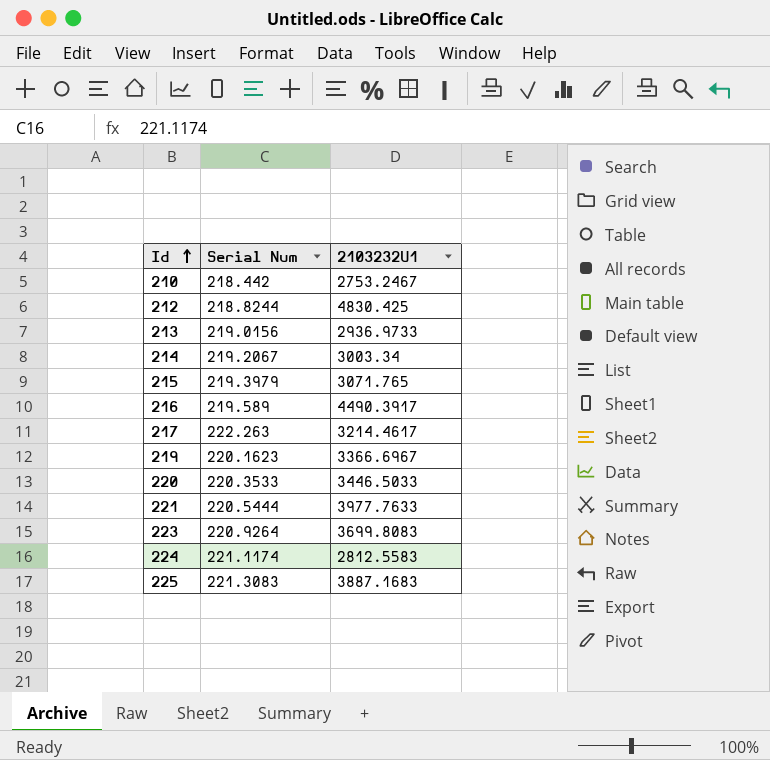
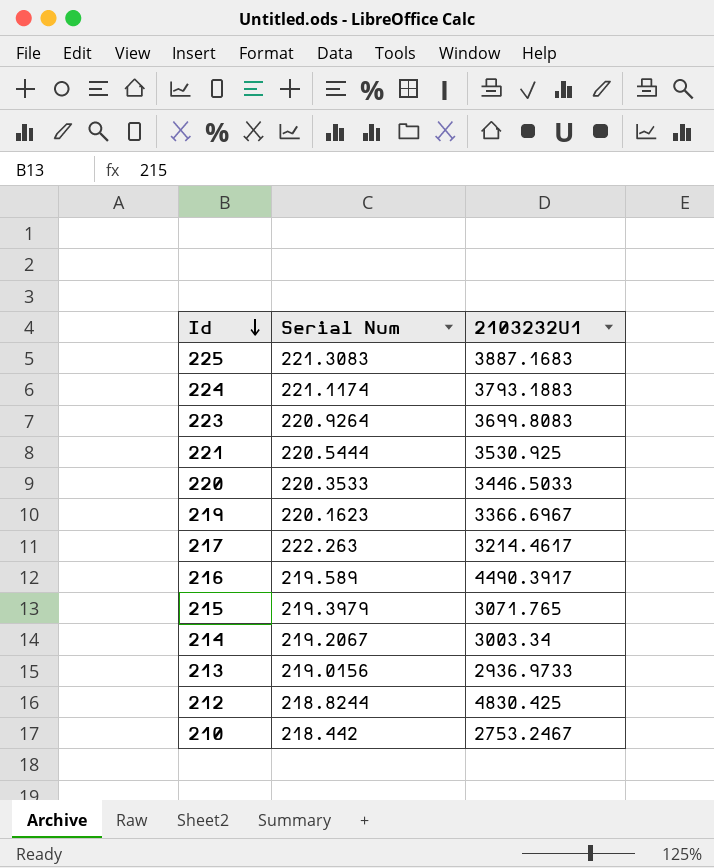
row order: Id ascending -> Id descending
224 | 2103232U1: 2812.5583 -> 3793.1883
221 | 2103232U1: 3977.7633 -> 3530.925

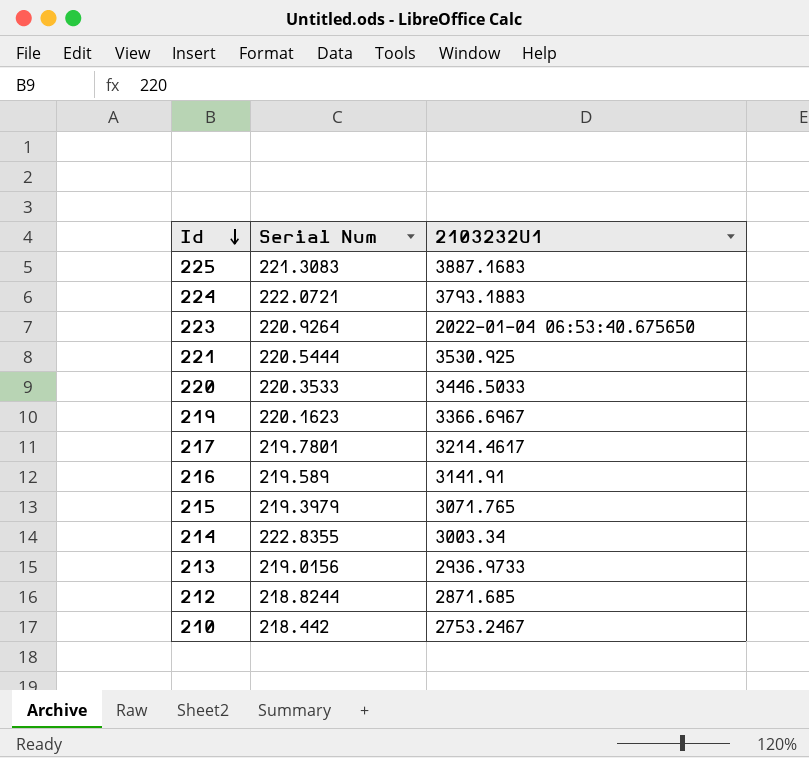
224 | Serial Num: 221.1174 -> 222.0721
223 | 2103232U1: 3699.8083 -> 2022-01-04 06:53:40.675650
217 | Serial Num: 222.263 -> 219.7801
216 | 2103232U1: 4490.3917 -> 3141.91
214 | Serial Num: 219.2067 -> 222.8355
212 | 2103232U1: 4830.425 -> 2871.685

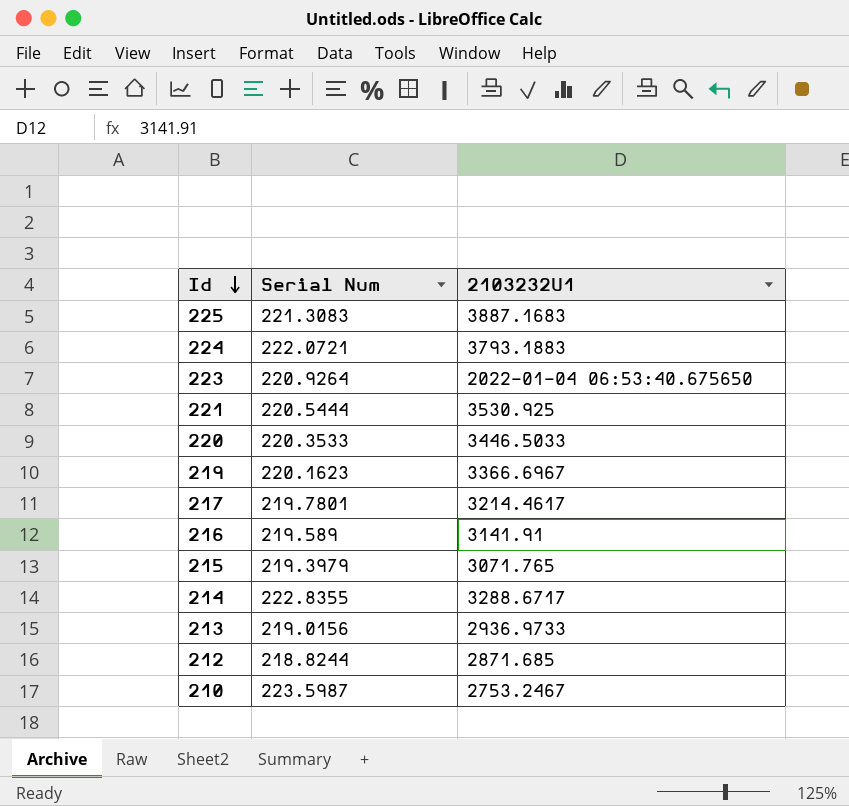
214 | 2103232U1: 3003.34 -> 3288.6717
210 | Serial Num: 218.442 -> 223.5987

